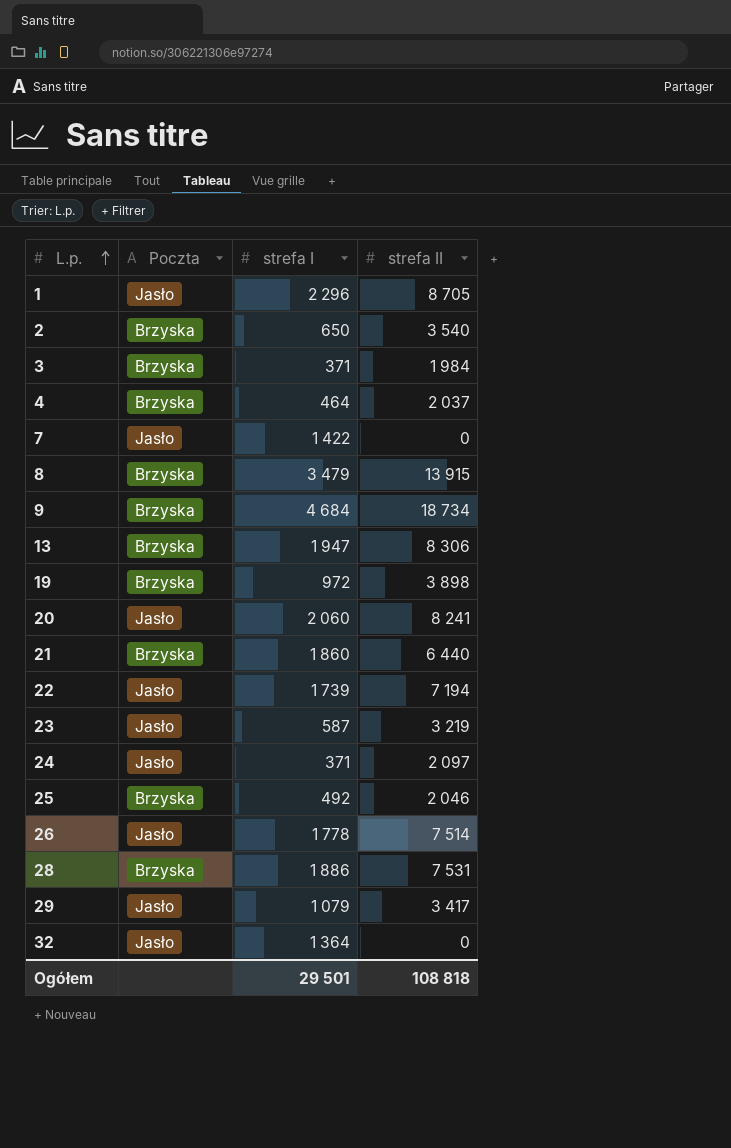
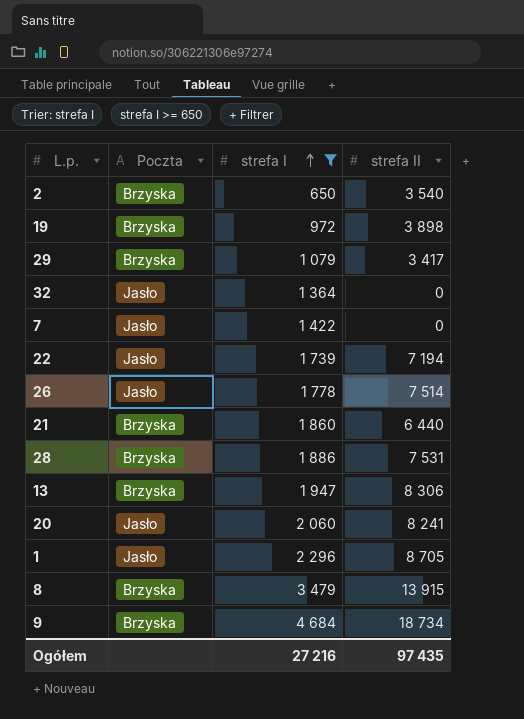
filter: none -> strefa I >= 650
row order: L.p. ascending -> strefa I ascending
29 | Poczta: Jasło -> Brzyska
Ogółem | strefa I: 29 501 -> 27 216
Ogółem | strefa II: 108 818 -> 97 435

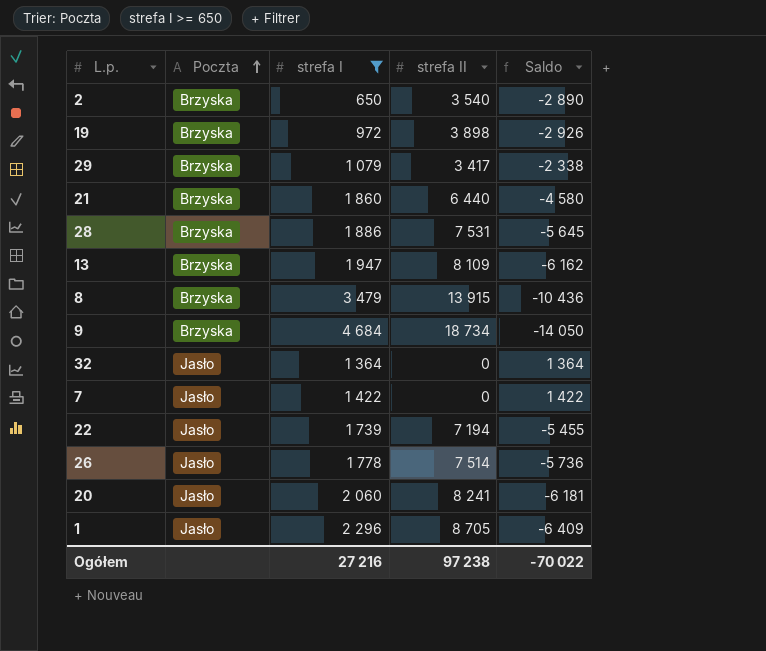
row order: strefa I ascending -> Poczta ascending
column Saldo | formula: none -> [strefa I] - [strefa II]
13 | strefa II: 8 306 -> 8 109
Ogółem | strefa II: 97 435 -> 97 238

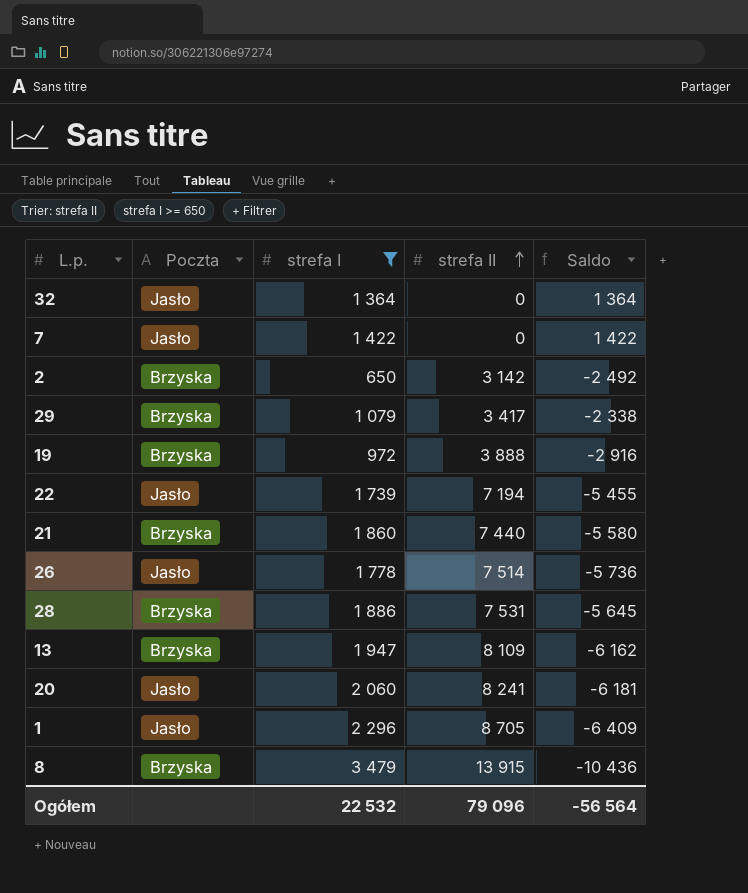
row order: Poczta ascending -> strefa II ascending
row 9: Brzyska | 4 684 | 18 734 | -14 050 -> none
2 | strefa II: 3 540 -> 3 142
2 | Saldo: -2 890 -> -2 492
19 | strefa II: 3 898 -> 3 888
19 | Saldo: -2 926 -> -2 916
21 | strefa II: 6 440 -> 7 440
21 | Saldo: -4 580 -> -5 580
Ogółem | strefa I: 27 216 -> 22 532
Ogółem | strefa II: 97 238 -> 79 096
Ogółem | Saldo: -70 022 -> -56 564

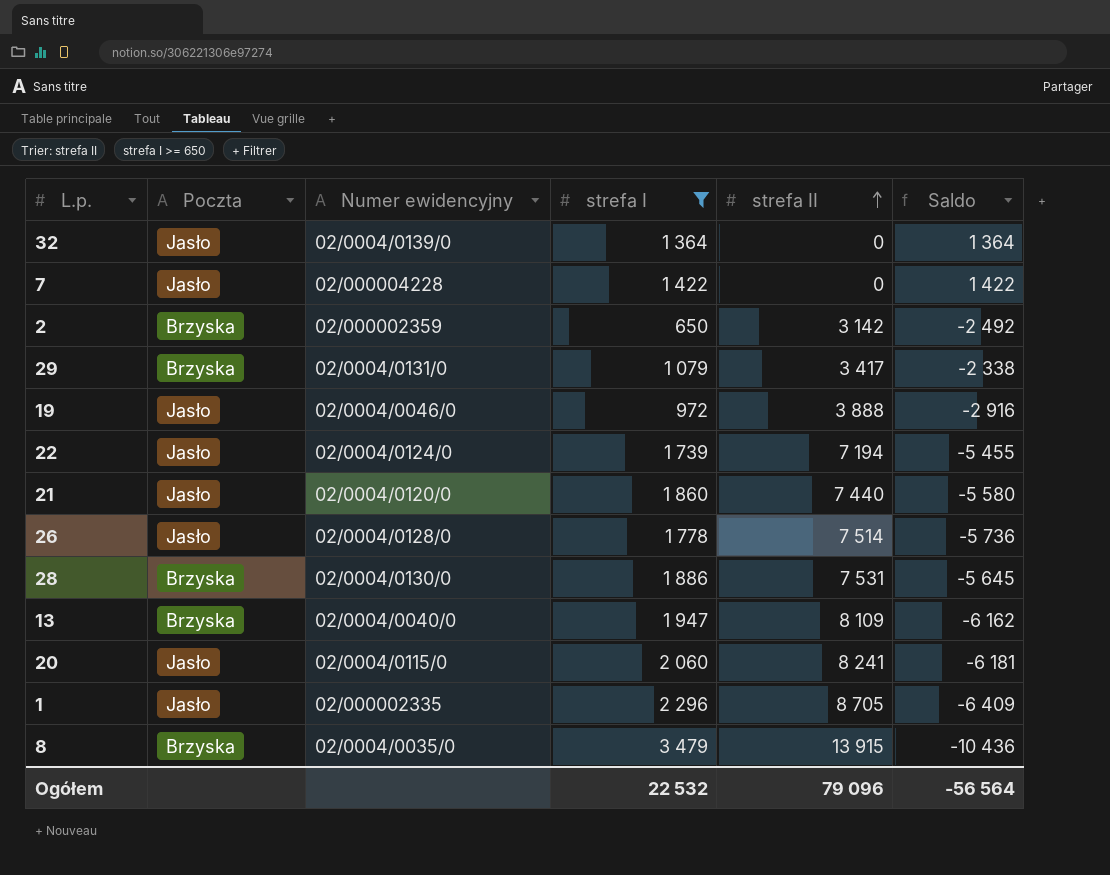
column Numer ewidencyjny | position: none -> 3
19 | Poczta: Brzyska -> Jasło
21 | Poczta: Brzyska -> Jasło

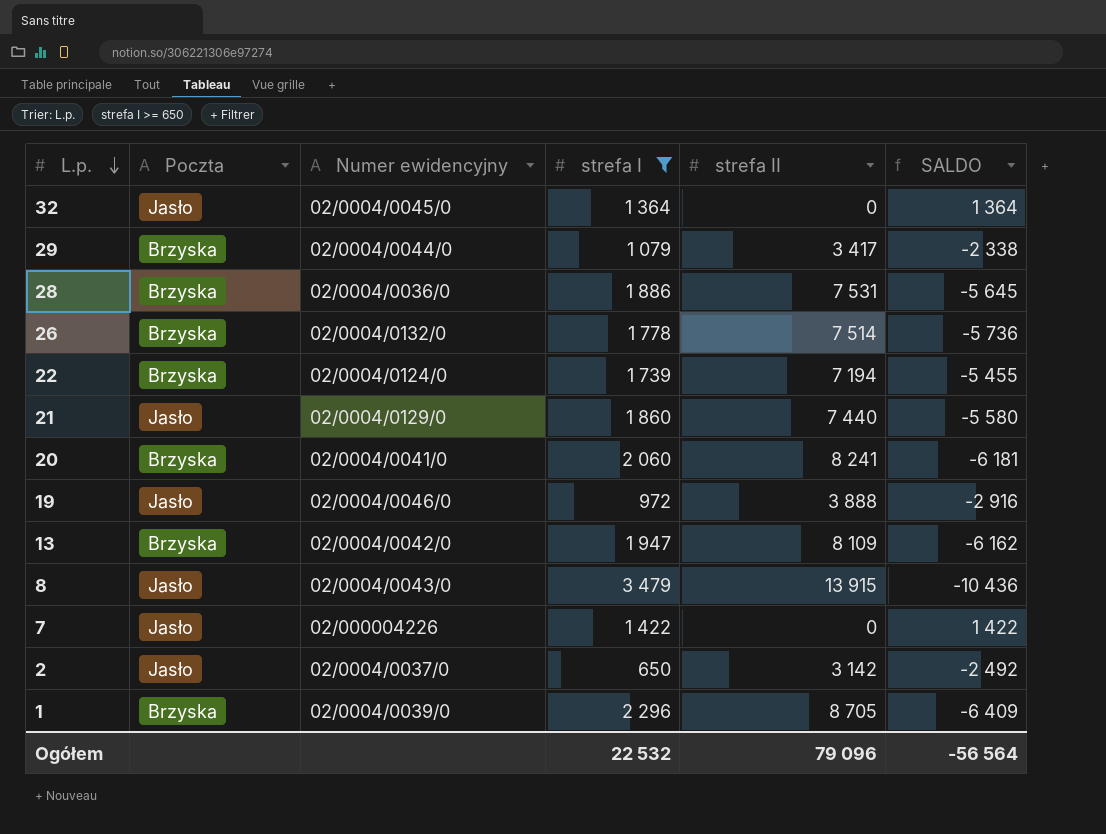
row order: strefa II ascending -> L.p. descending
column name: Saldo -> SALDO
32 | Numer ewidencyjny: 02/0004/0139/0 -> 02/0004/0045/0
29 | Numer ewidencyjny: 02/0004/0131/0 -> 02/0004/0044/0
28 | Numer ewidencyjny: 02/0004/0130/0 -> 02/0004/0036/0
26 | Poczta: Jasło -> Brzyska
26 | Numer ewidencyjny: 02/0004/0128/0 -> 02/0004/0132/0
22 | Poczta: Jasło -> Brzyska
21 | Numer ewidencyjny: 02/0004/0120/0 -> 02/0004/0129/0
20 | Poczta: Jasło -> Brzyska
20 | Numer ewidencyjny: 02/0004/0115/0 -> 02/0004/0041/0
13 | Numer ewidencyjny: 02/0004/0040/0 -> 02/0004/0042/0
8 | Poczta: Brzyska -> Jasło
8 | Numer ewidencyjny: 02/0004/0035/0 -> 02/0004/0043/0
7 | Numer ewidencyjny: 02/000004228 -> 02/000004226
2 | Poczta: Brzyska -> Jasło
2 | Numer ewidencyjny: 02/000002359 -> 02/0004/0037/0
1 | Poczta: Jasło -> Brzyska
1 | Numer ewidencyjny: 02/000002335 -> 02/0004/0039/0

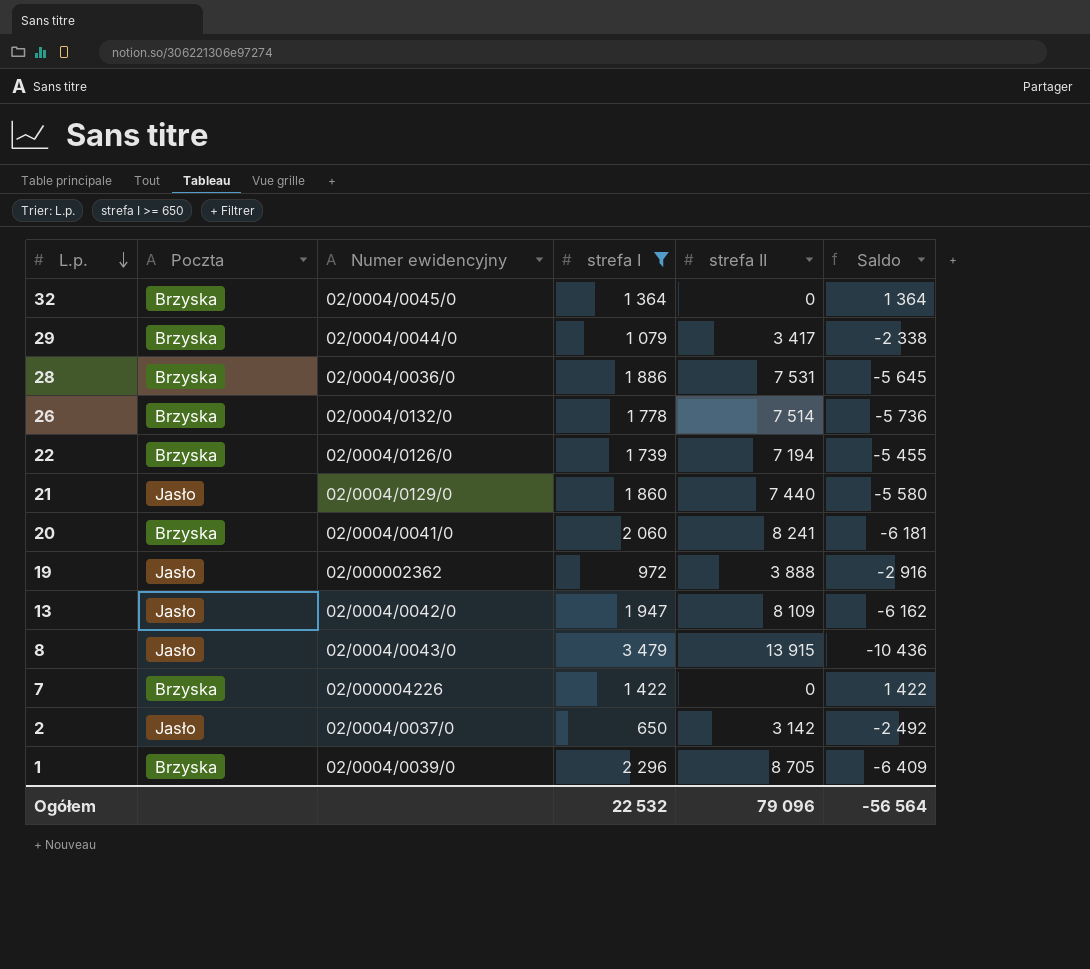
column name: SALDO -> Saldo
32 | Poczta: Jasło -> Brzyska
22 | Numer ewidencyjny: 02/0004/0124/0 -> 02/0004/0126/0
19 | Numer ewidencyjny: 02/0004/0046/0 -> 02/000002362
13 | Poczta: Brzyska -> Jasło
7 | Poczta: Jasło -> Brzyska

